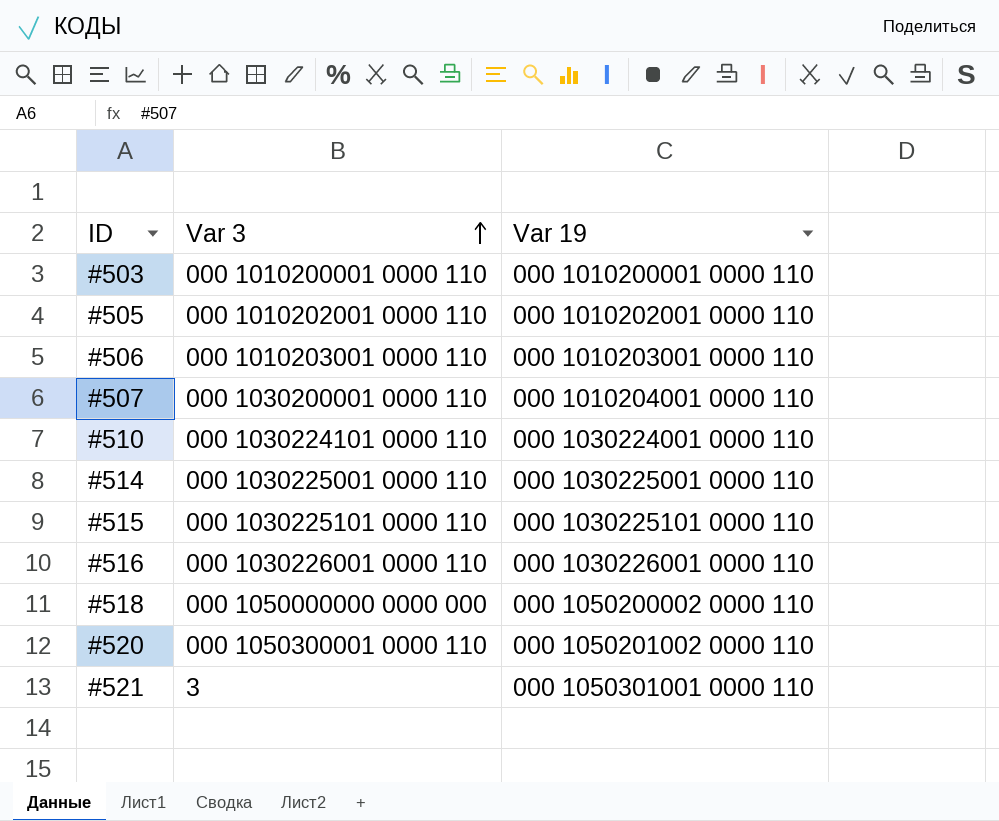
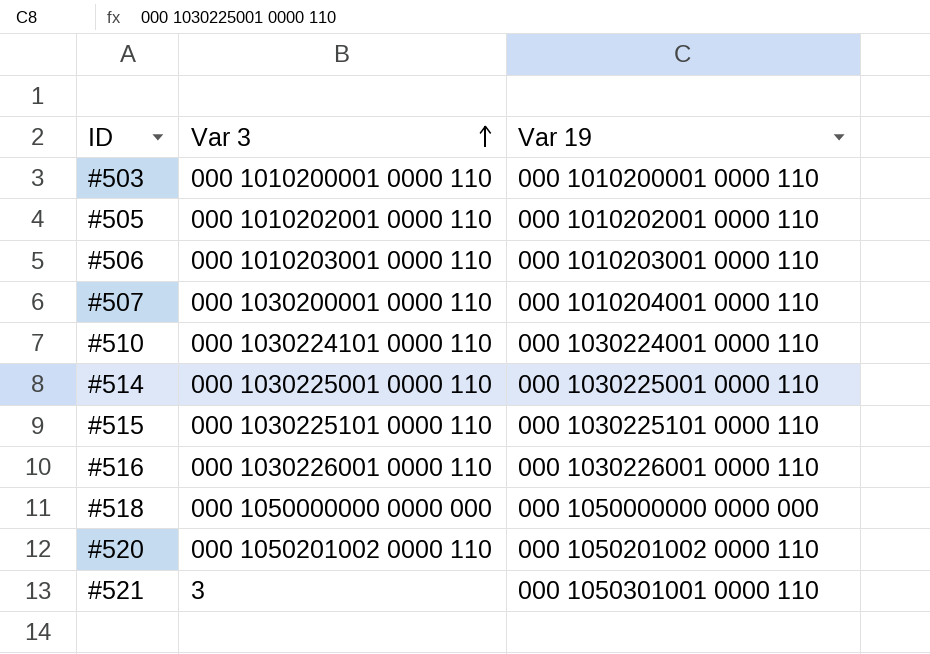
#518 | Var 19: 000 1050200002 0000 110 -> 000 1050000000 0000 000
#520 | Var 3: 000 1050300001 0000 110 -> 000 1050201002 0000 110

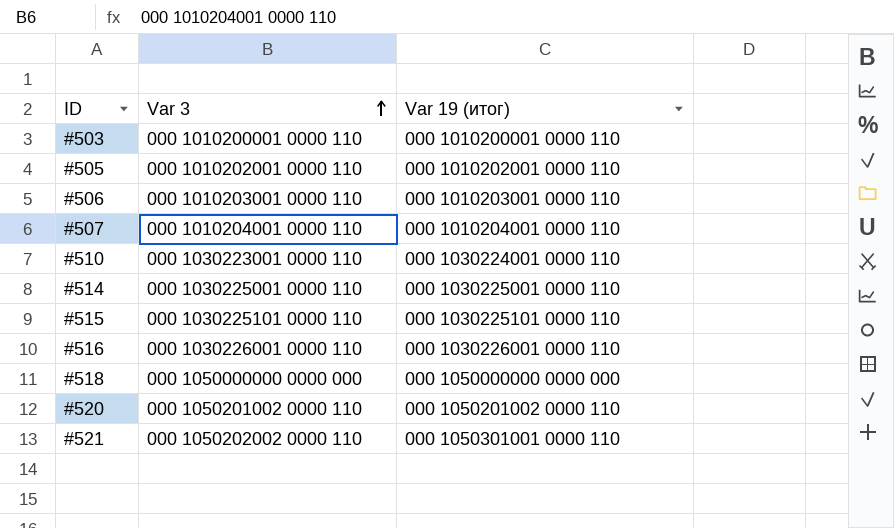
column name: Var 19 -> Var 19 (итог)
#507 | Var 3: 000 1030200001 0000 110 -> 000 1010204001 0000 110
#510 | Var 3: 000 1030224101 0000 110 -> 000 1030223001 0000 110
#521 | Var 3: 3 -> 000 1050202002 0000 110

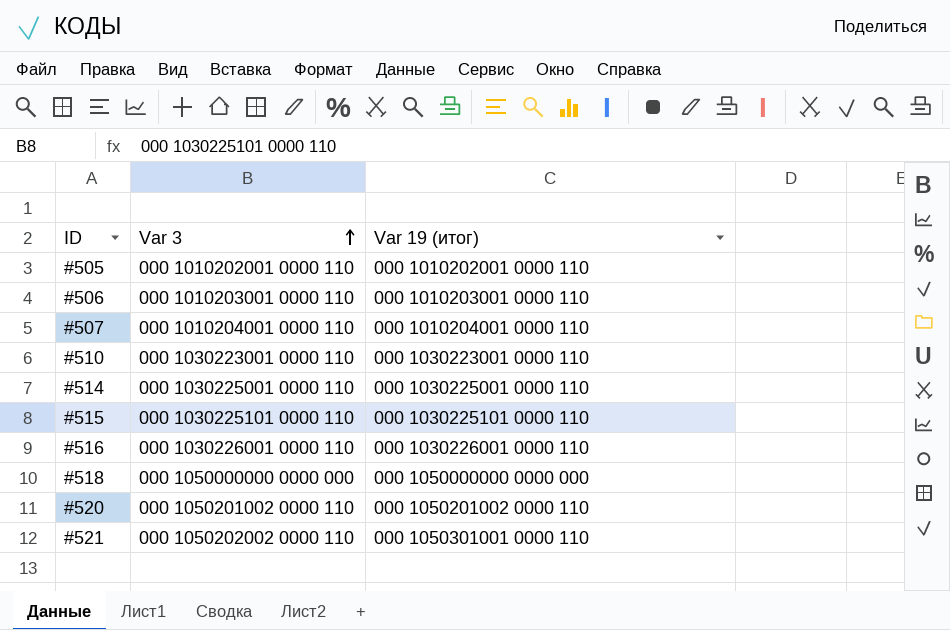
row #503: 000 1010200001 0000 110 | 000 1010200001 0000 110 -> none
#510 | Var 19 (итог): 000 1030224001 0000 110 -> 000 1030223001 0000 110

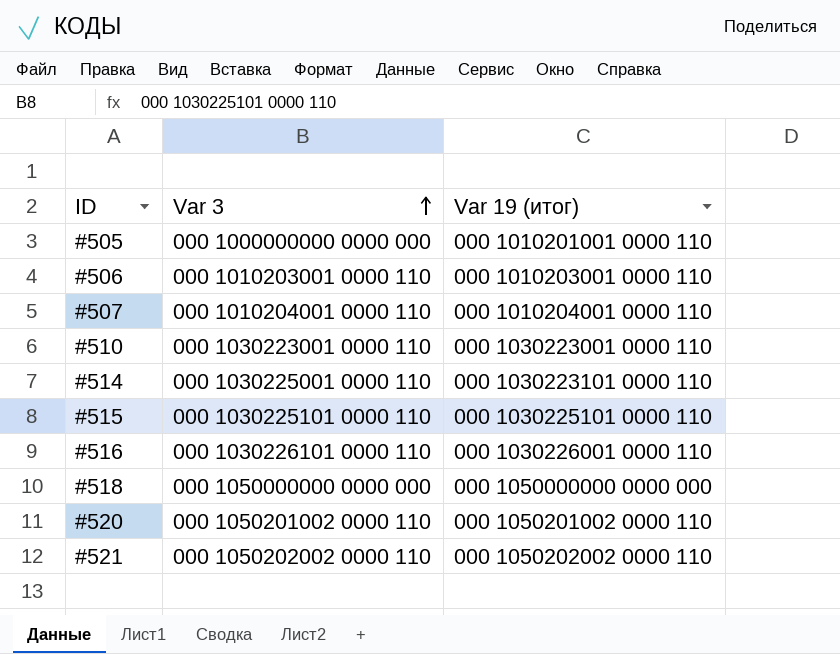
#505 | Var 3: 000 1010202001 0000 110 -> 000 1000000000 0000 000
#505 | Var 19 (итог): 000 1010202001 0000 110 -> 000 1010201001 0000 110
#514 | Var 19 (итог): 000 1030225001 0000 110 -> 000 1030223101 0000 110
#516 | Var 3: 000 1030226001 0000 110 -> 000 1030226101 0000 110
#521 | Var 19 (итог): 000 1050301001 0000 110 -> 000 1050202002 0000 110

